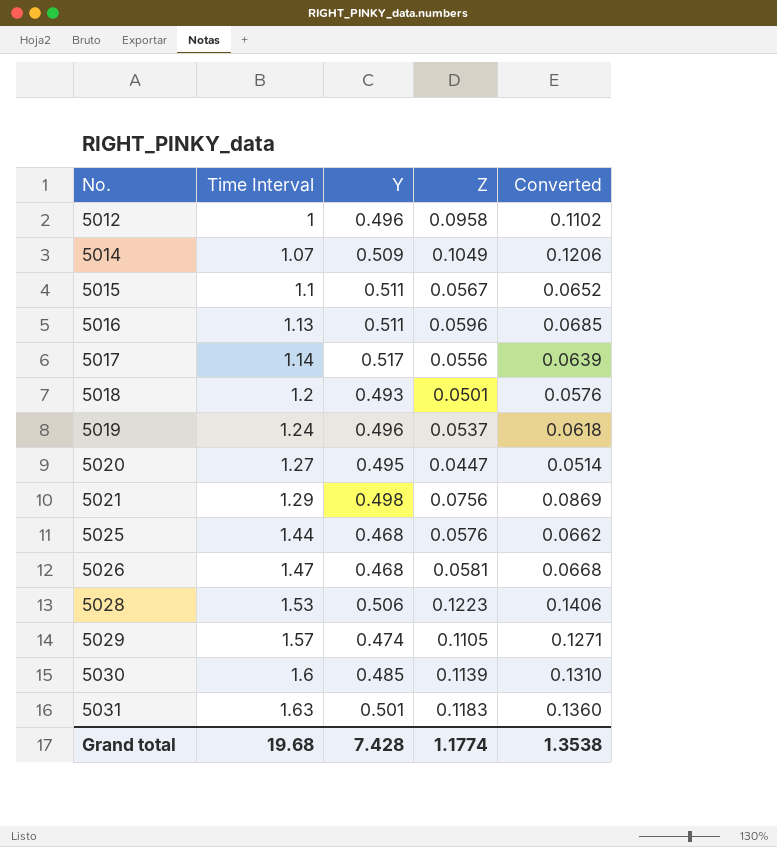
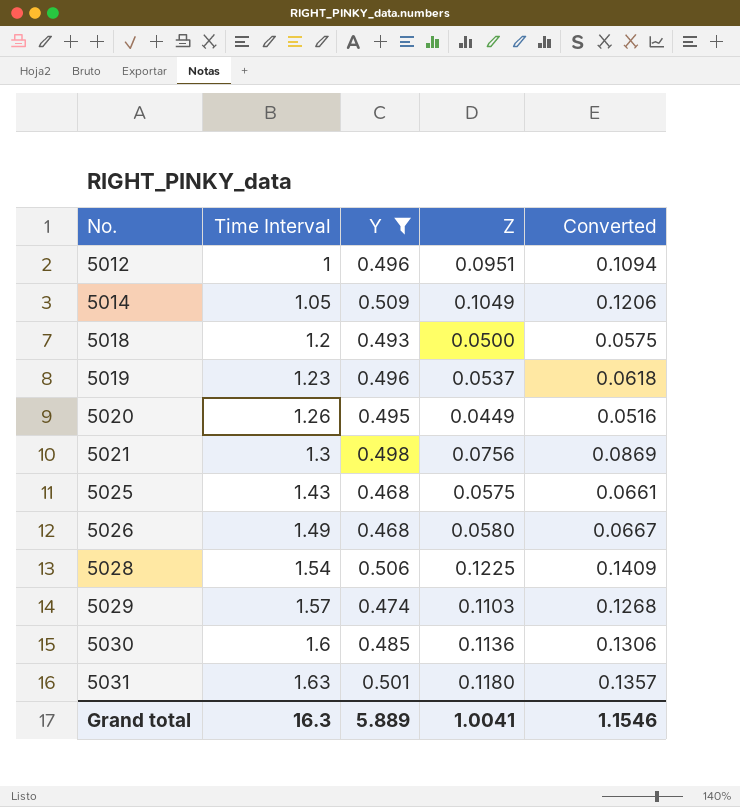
filter: none -> Y <= 0.509
5012 | Z: 0.0958 -> 0.0951
5012 | Converted: 0.1102 -> 0.1094
5014 | Time Interval: 1.07 -> 1.05
5018 | Z: 0.0501 -> 0.0500
5018 | Converted: 0.0576 -> 0.0575
5019 | Time Interval: 1.24 -> 1.23
5020 | Time Interval: 1.27 -> 1.26
5020 | Z: 0.0447 -> 0.0449
5020 | Converted: 0.0514 -> 0.0516
5021 | Time Interval: 1.29 -> 1.3
5025 | Time Interval: 1.44 -> 1.43
5025 | Z: 0.0576 -> 0.0575
5025 | Converted: 0.0662 -> 0.0661
5026 | Time Interval: 1.47 -> 1.49
5026 | Z: 0.0581 -> 0.0580
5026 | Converted: 0.0668 -> 0.0667
5028 | Time Interval: 1.53 -> 1.54
5028 | Z: 0.1223 -> 0.1225
5028 | Converted: 0.1406 -> 0.1409
5029 | Z: 0.1105 -> 0.1103
5029 | Converted: 0.1271 -> 0.1268
5030 | Z: 0.1139 -> 0.1136
5030 | Converted: 0.1310 -> 0.1306
5031 | Z: 0.1183 -> 0.1180
5031 | Converted: 0.1360 -> 0.1357
Grand total | Time Interval: 19.68 -> 16.3
Grand total | Y: 7.428 -> 5.889
Grand total | Z: 1.1774 -> 1.0041
Grand total | Converted: 1.3538 -> 1.1546

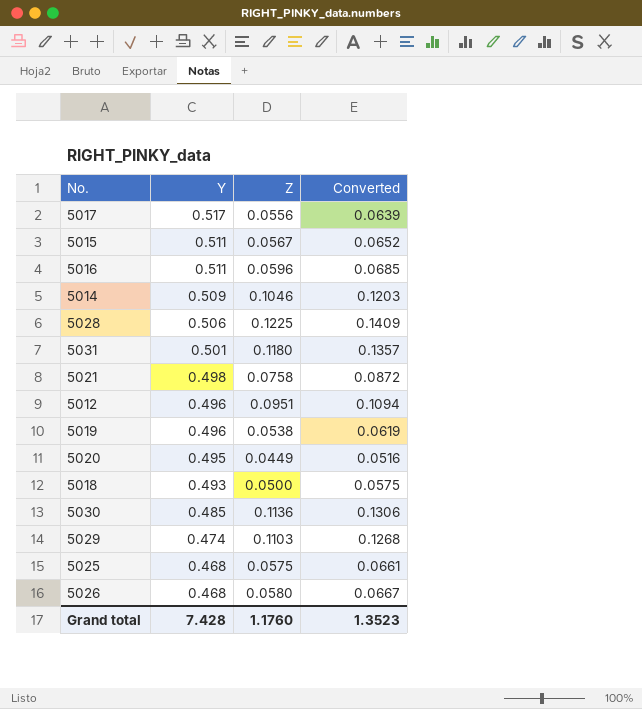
filter: Y <= 0.509 -> none
row order: No. ascending -> Y descending
column Time Interval | position: 2 -> none
5014 | Z: 0.1049 -> 0.1046
5014 | Converted: 0.1206 -> 0.1203
5021 | Z: 0.0756 -> 0.0758
5021 | Converted: 0.0869 -> 0.0872
5019 | Z: 0.0537 -> 0.0538
5019 | Converted: 0.0618 -> 0.0619
Grand total | Y: 5.889 -> 7.428
Grand total | Z: 1.0041 -> 1.1760
Grand total | Converted: 1.1546 -> 1.3523

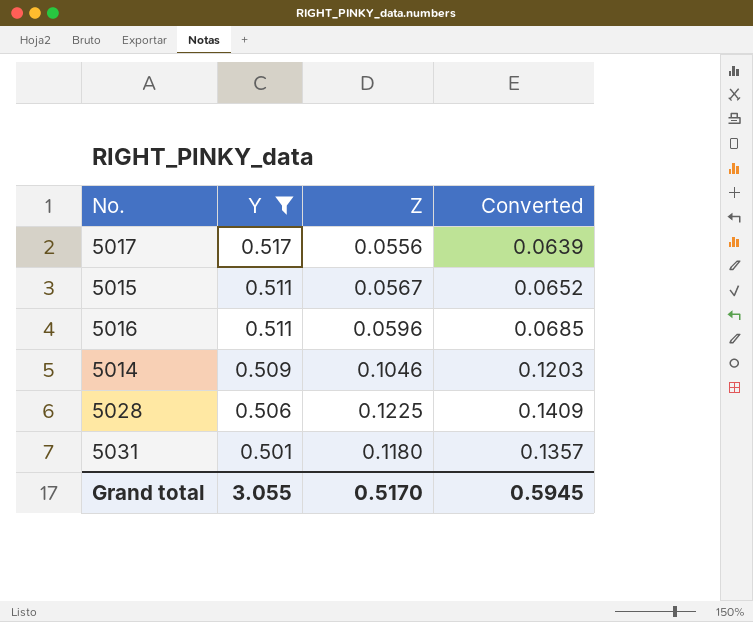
filter: none -> Y >= 0.501
Grand total | Y: 7.428 -> 3.055
Grand total | Z: 1.1760 -> 0.5170
Grand total | Converted: 1.3523 -> 0.5945

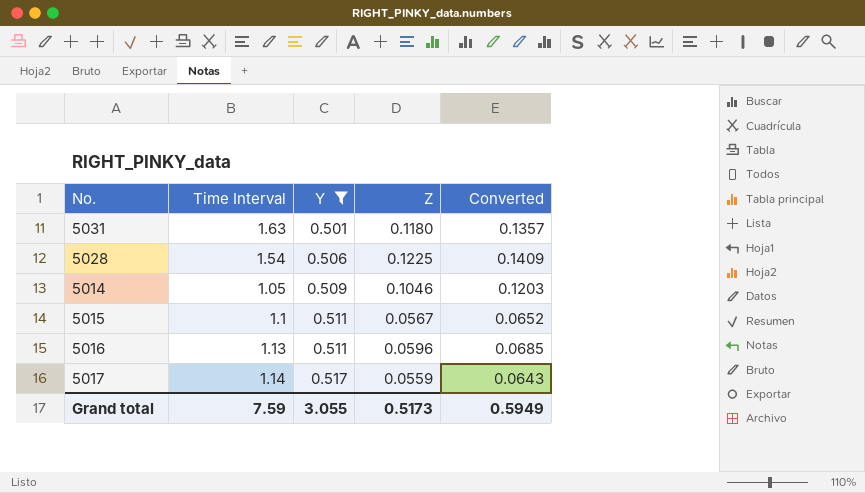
row order: Y descending -> Y ascending
column Time Interval | position: none -> 2
5017 | Z: 0.0556 -> 0.0559
5017 | Converted: 0.0639 -> 0.0643
Grand total | Z: 0.5170 -> 0.5173
Grand total | Converted: 0.5945 -> 0.5949

